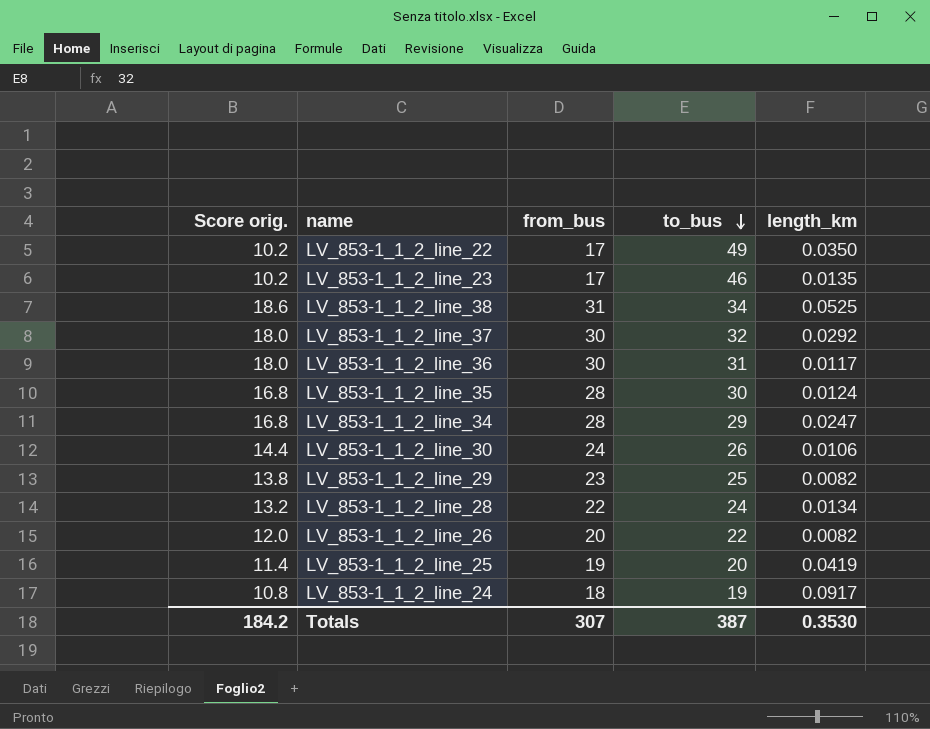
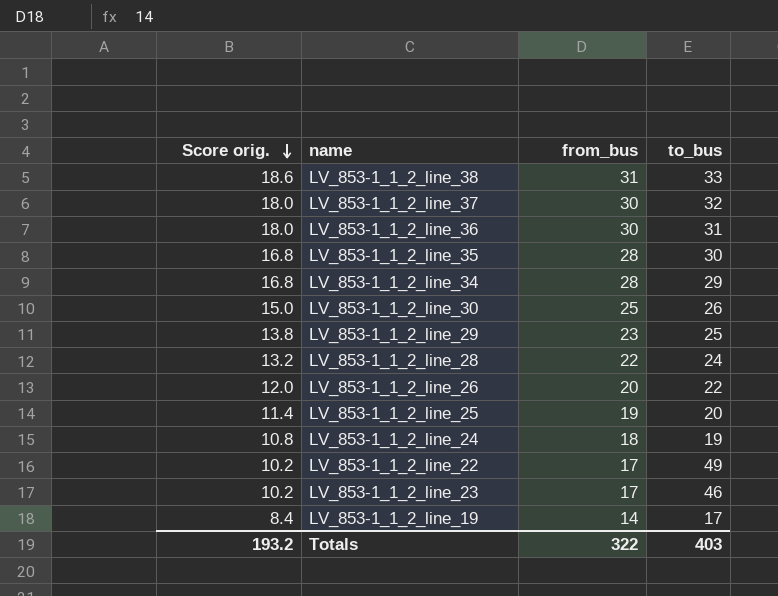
row order: to_bus descending -> Score orig. descending
column length_km | position: 5 -> none
LV_853-1_1_2_line_38 | to_bus: 34 -> 33
LV_853-1_1_2_line_30 | Score orig.: 14.4 -> 15.0
LV_853-1_1_2_line_30 | from_bus: 24 -> 25
row LV_853-1_1_2_line_19: none -> 8.4 | 14 | 17
Totals | Score orig.: 184.2 -> 193.2
Totals | from_bus: 307 -> 322
Totals | to_bus: 387 -> 403

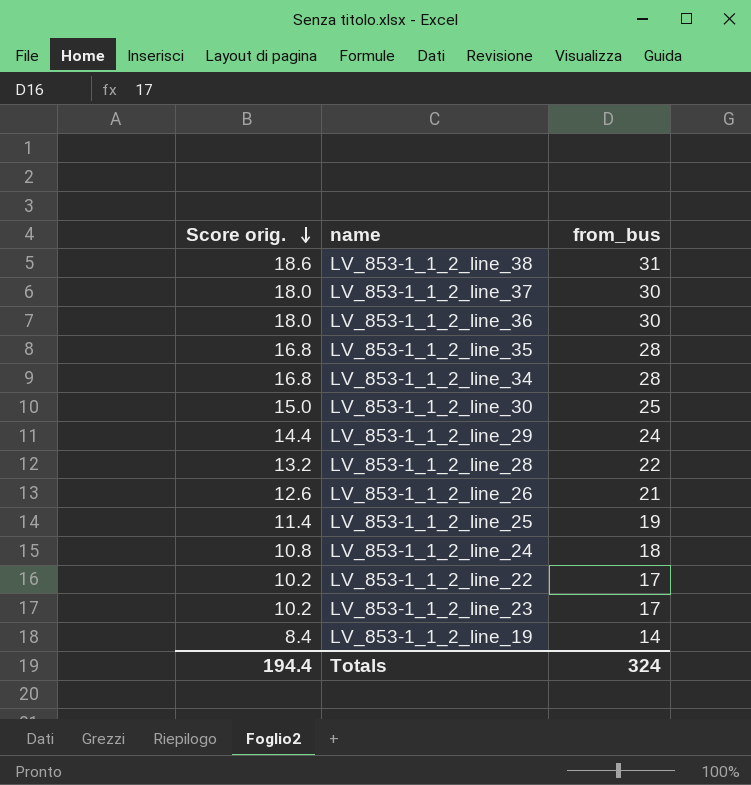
column to_bus | position: 4 -> none
LV_853-1_1_2_line_29 | Score orig.: 13.8 -> 14.4
LV_853-1_1_2_line_29 | from_bus: 23 -> 24
LV_853-1_1_2_line_26 | Score orig.: 12.0 -> 12.6
LV_853-1_1_2_line_26 | from_bus: 20 -> 21
Totals | Score orig.: 193.2 -> 194.4
Totals | from_bus: 322 -> 324

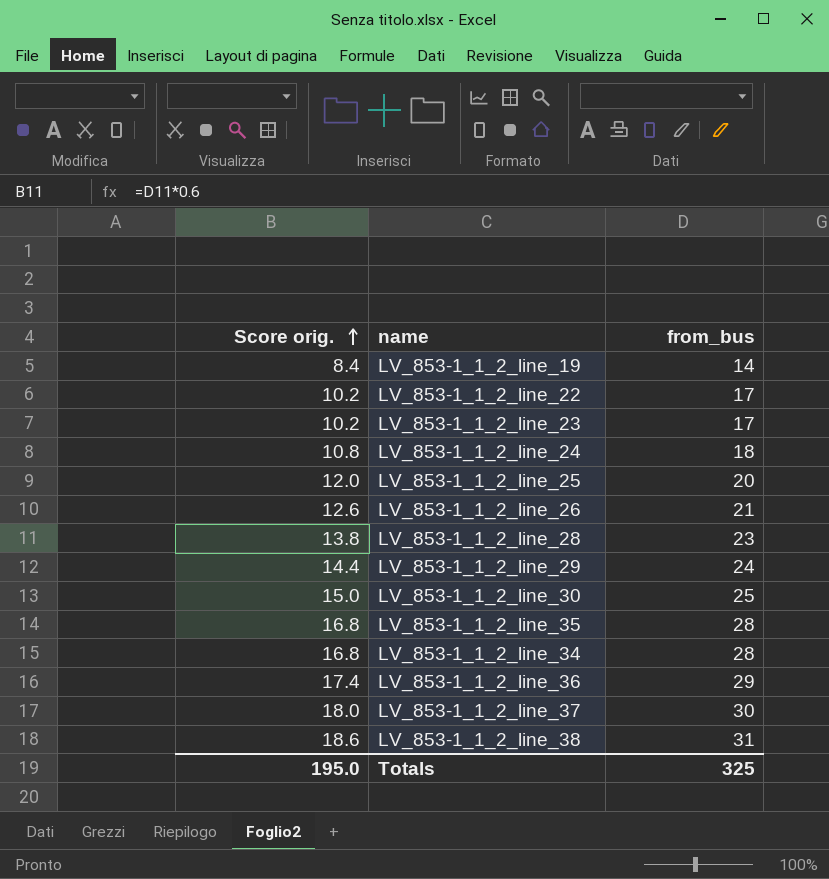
row order: Score orig. descending -> Score orig. ascending
LV_853-1_1_2_line_25 | Score orig.: 11.4 -> 12.0
LV_853-1_1_2_line_25 | from_bus: 19 -> 20
LV_853-1_1_2_line_28 | Score orig.: 13.2 -> 13.8
LV_853-1_1_2_line_28 | from_bus: 22 -> 23
LV_853-1_1_2_line_36 | Score orig.: 18.0 -> 17.4
LV_853-1_1_2_line_36 | from_bus: 30 -> 29
Totals | Score orig.: 194.4 -> 195.0
Totals | from_bus: 324 -> 325

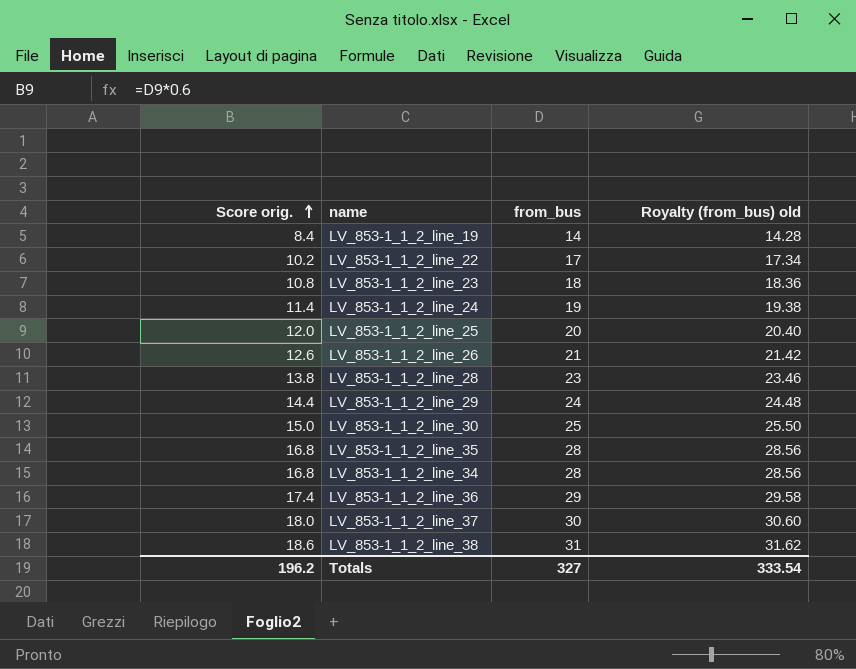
column Royalty (from_bus) old | formula: none -> [from_bus] * 1.02
LV_853-1_1_2_line_23 | Score orig.: 10.2 -> 10.8
LV_853-1_1_2_line_23 | from_bus: 17 -> 18
LV_853-1_1_2_line_24 | Score orig.: 10.8 -> 11.4
LV_853-1_1_2_line_24 | from_bus: 18 -> 19
Totals | Score orig.: 195.0 -> 196.2
Totals | from_bus: 325 -> 327

